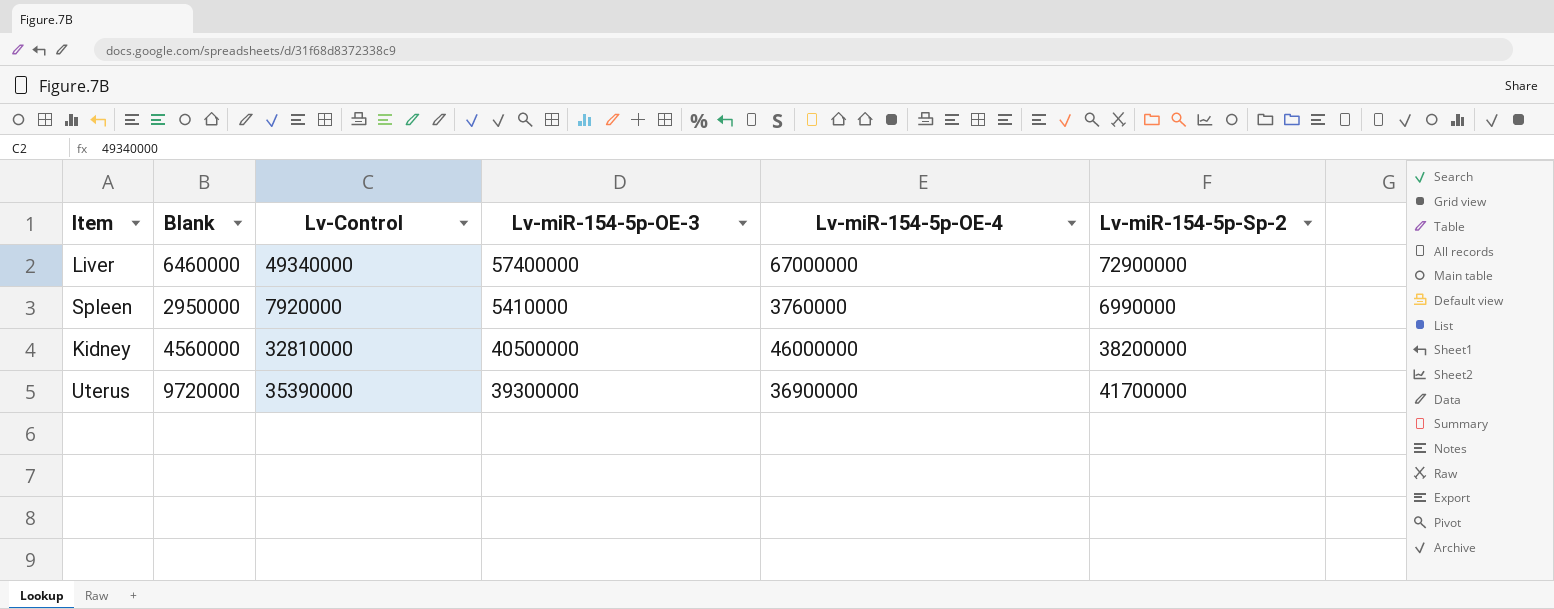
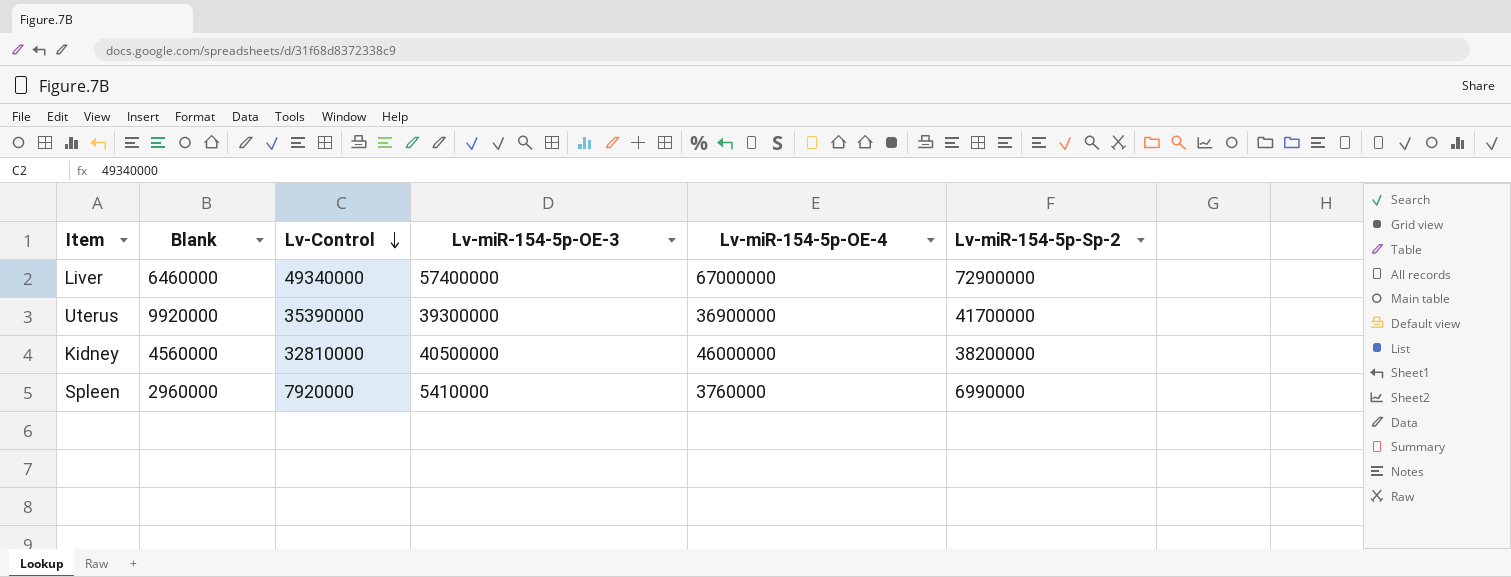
row order: none -> Lv-Control descending
Uterus | Blank: 9720000 -> 9920000
Spleen | Blank: 2950000 -> 2960000

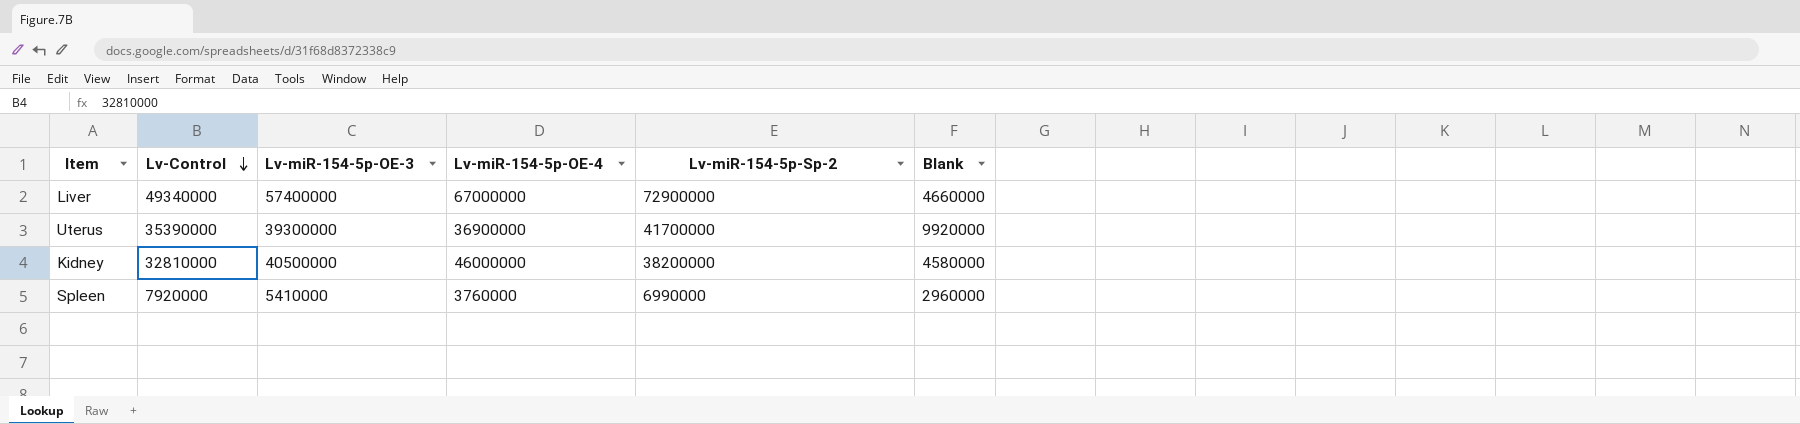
column Blank | position: 2 -> 6
Liver | Blank: 6460000 -> 4660000
Kidney | Blank: 4560000 -> 4580000

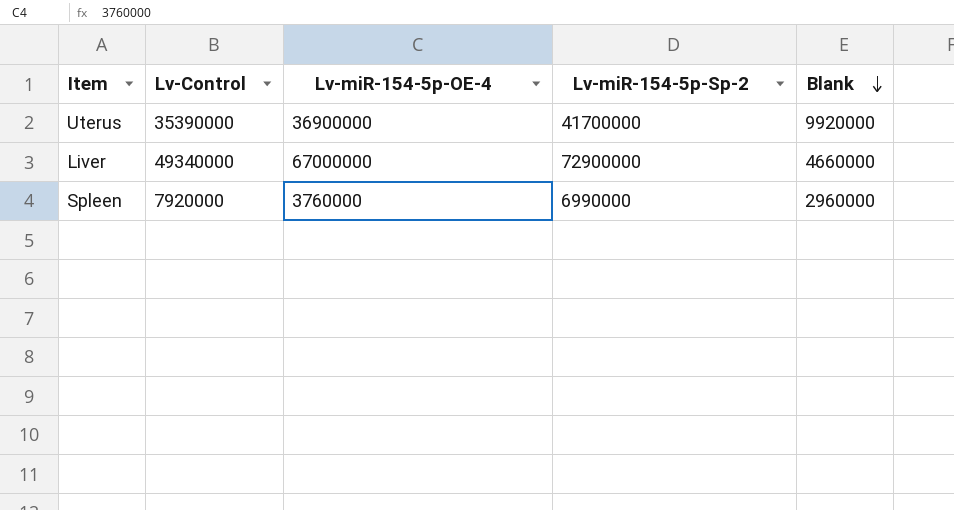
row order: Lv-Control descending -> Blank descending
column Lv-miR-154-5p-OE-3 | position: 3 -> none
row Kidney: 32810000 | 40500000 | 46000000 | 38200000 | 4580000 -> none

